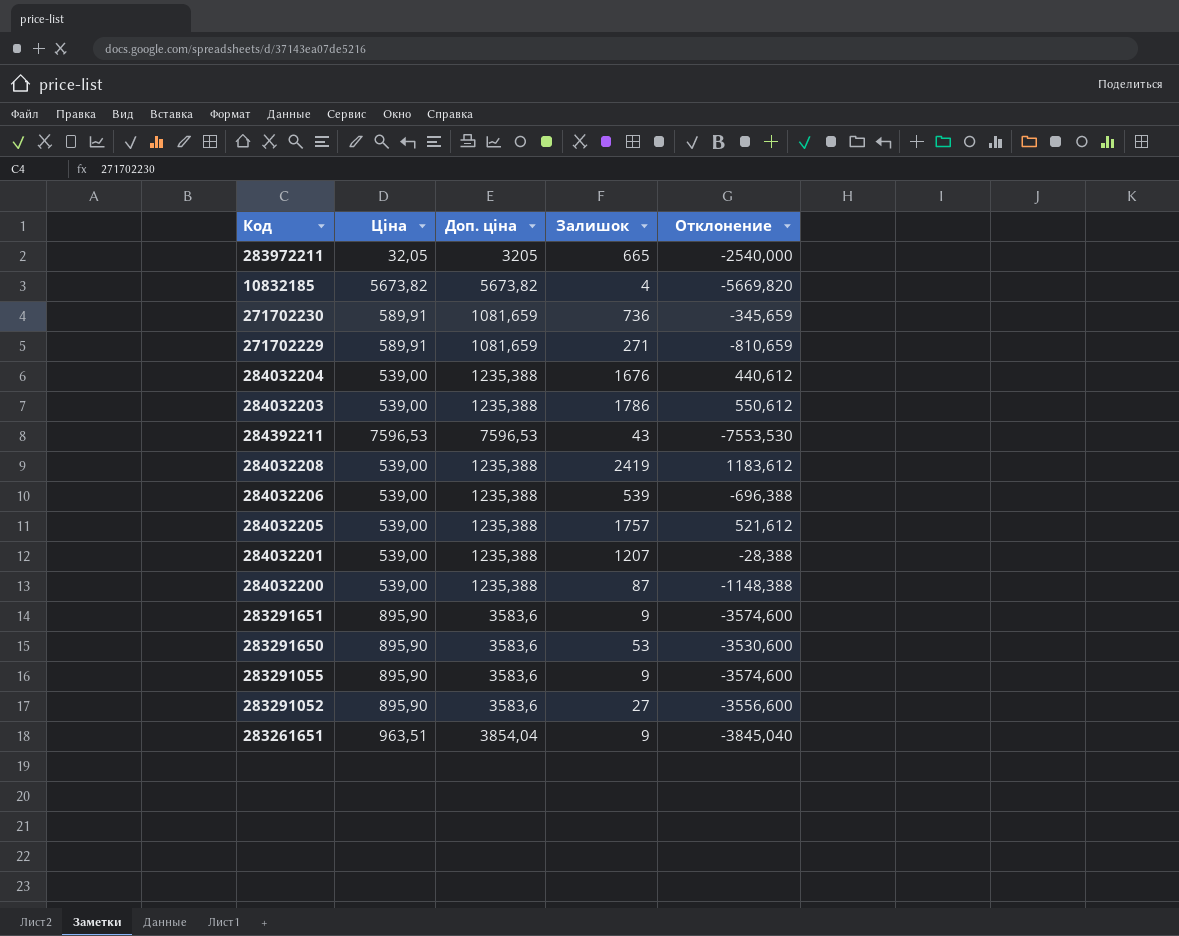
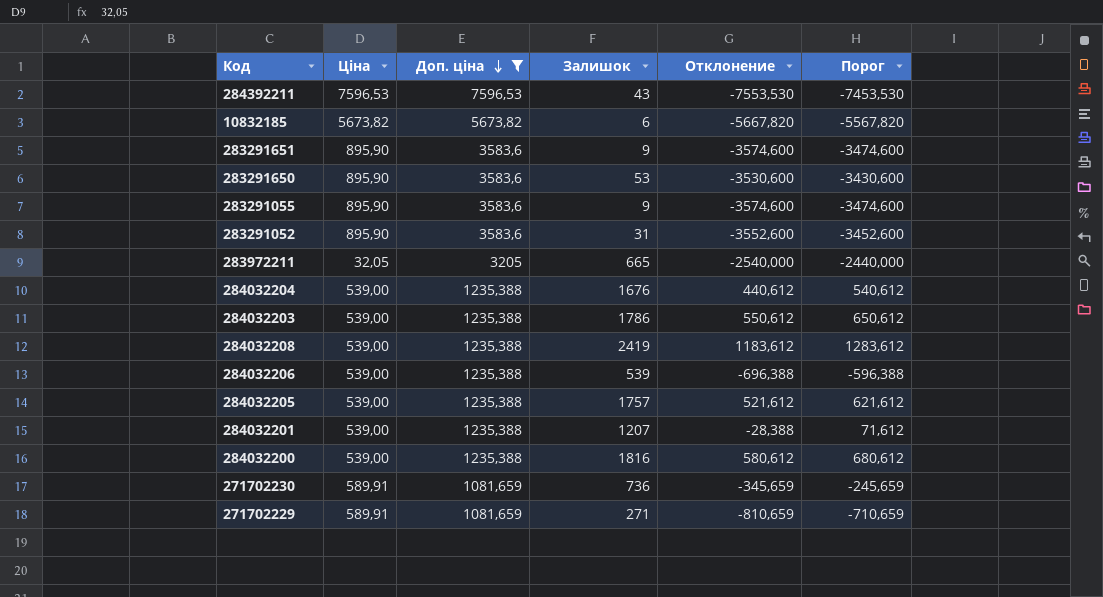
filter: none -> Доп. ціна != 3854,04
row order: none -> Доп. ціна descending
column Порог | formula: none -> [Отклонение] + 100
10832185 | Залишок: 4 -> 6
10832185 | Отклонение: -5669,820 -> -5667,820
283291052 | Залишок: 27 -> 31
283291052 | Отклонение: -3556,600 -> -3552,600
284032200 | Залишок: 87 -> 1816
284032200 | Отклонение: -1148,388 -> 580,612

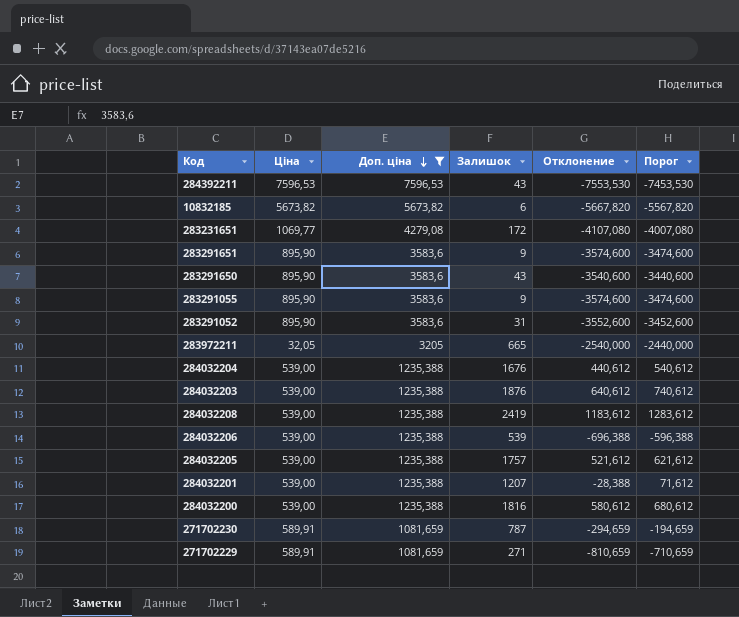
row 283231651: none -> 1069,77 | 4279,08 | 172 | -4107,080 | -4007,080
283291650 | Залишок: 53 -> 43
283291650 | Отклонение: -3530,600 -> -3540,600
283291650 | Порог: -3430,600 -> -3440,600
284032203 | Залишок: 1786 -> 1876
284032203 | Отклонение: 550,612 -> 640,612
284032203 | Порог: 650,612 -> 740,612
271702230 | Залишок: 736 -> 787
271702230 | Отклонение: -345,659 -> -294,659
271702230 | Порог: -245,659 -> -194,659

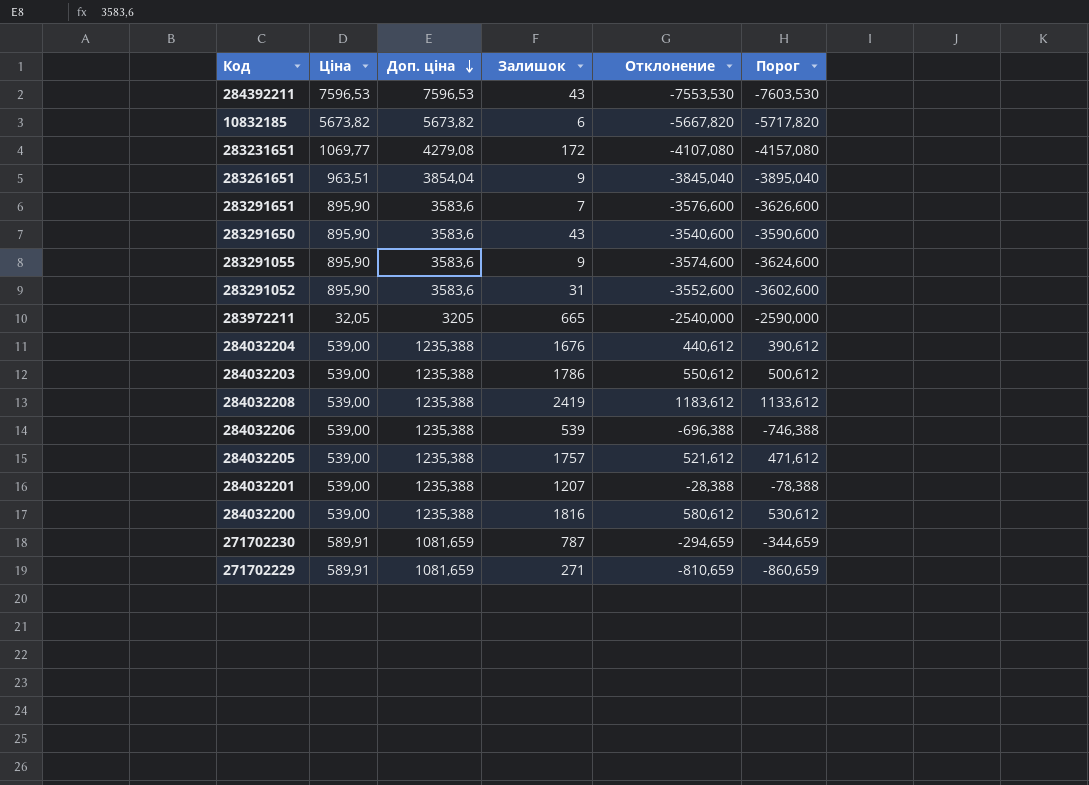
filter: Доп. ціна != 3854,04 -> none
column Порог | formula: [Отклонение] + 100 -> [Отклонение] - 50
283291651 | Залишок: 9 -> 7
283291651 | Отклонение: -3574,600 -> -3576,600
284032203 | Залишок: 1876 -> 1786
284032203 | Отклонение: 640,612 -> 550,612

